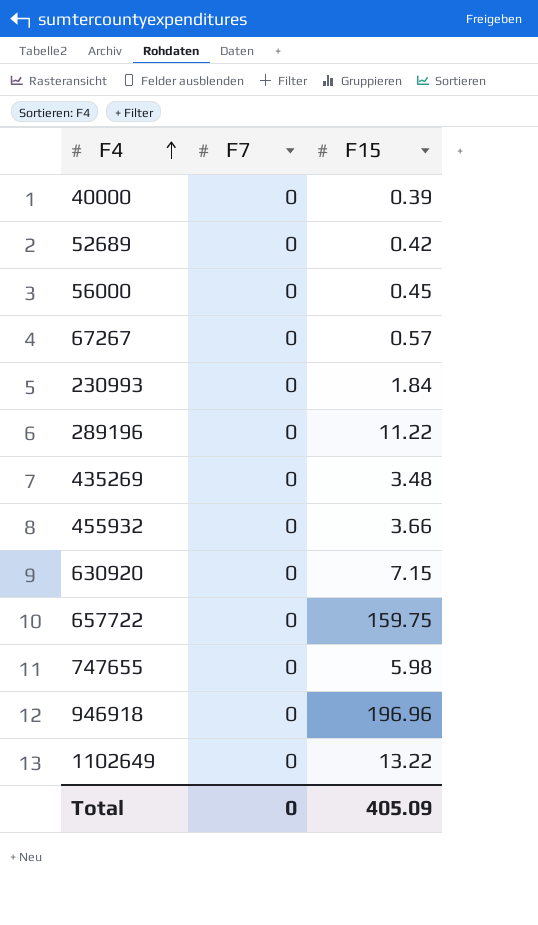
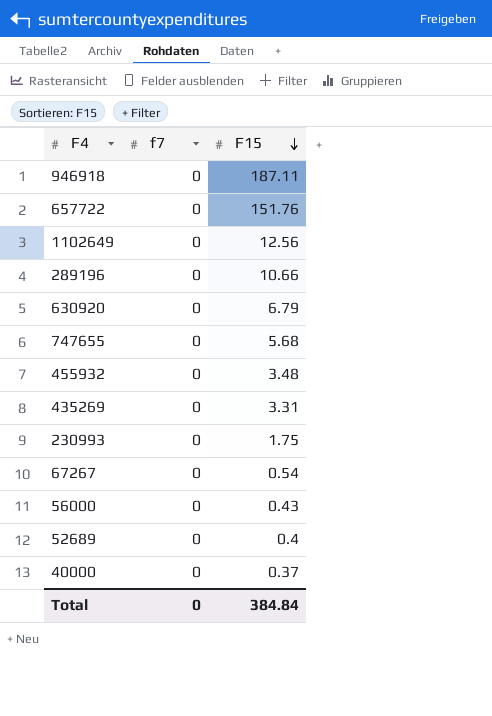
row order: F4 ascending -> F15 descending
column name: F7 -> f7
946918 | F15: 196.96 -> 187.11
657722 | F15: 159.75 -> 151.76
1102649 | F15: 13.22 -> 12.56
289196 | F15: 11.22 -> 10.66
630920 | F15: 7.15 -> 6.79
747655 | F15: 5.98 -> 5.68
455932 | F15: 3.66 -> 3.48
435269 | F15: 3.48 -> 3.31
230993 | F15: 1.84 -> 1.75
67267 | F15: 0.57 -> 0.54
56000 | F15: 0.45 -> 0.43
52689 | F15: 0.42 -> 0.4
40000 | F15: 0.39 -> 0.37
Total | F15: 405.09 -> 384.84

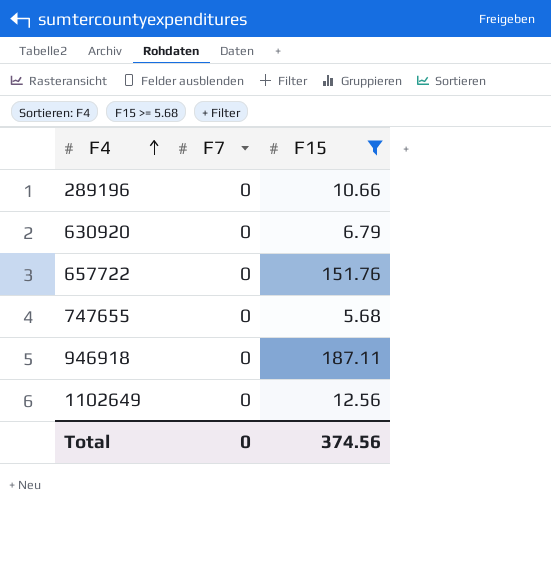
filter: none -> F15 >= 5.68
row order: F15 descending -> F4 ascending
column name: f7 -> F7
Total | F15: 384.84 -> 374.56

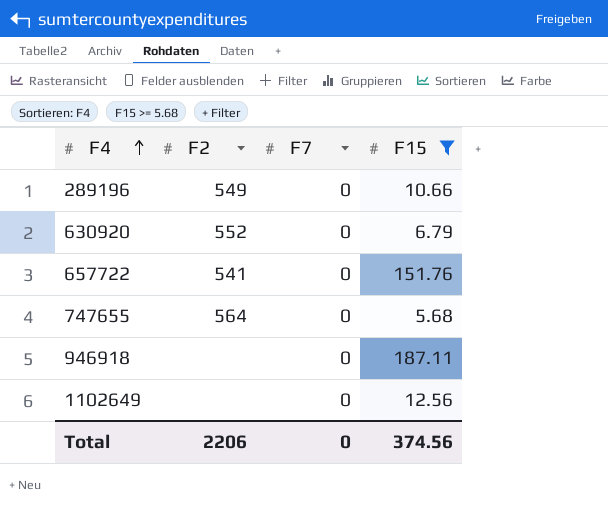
column F2 | position: none -> 2

